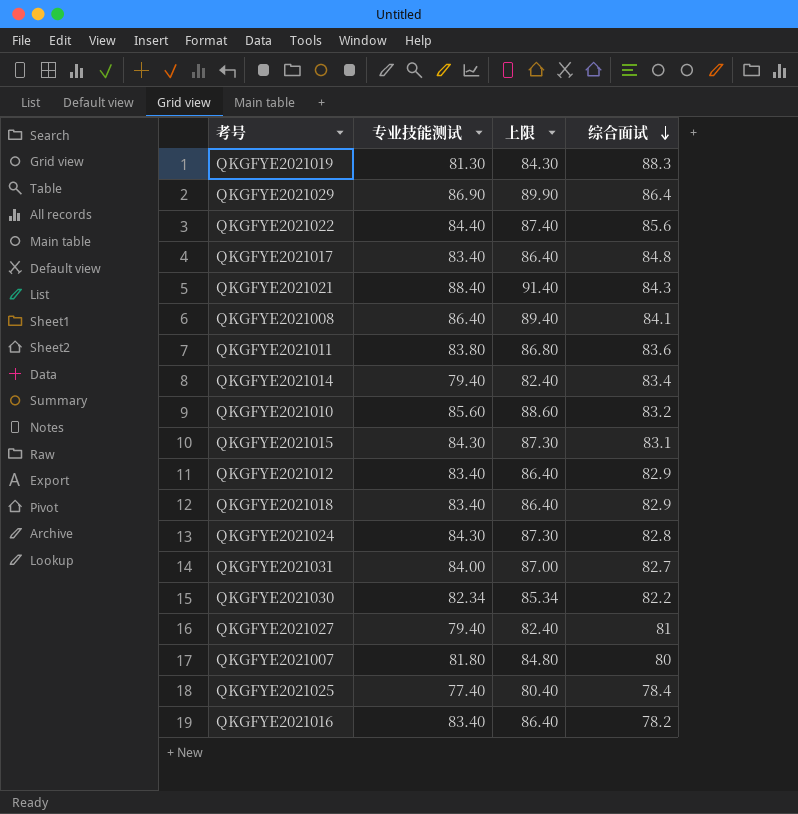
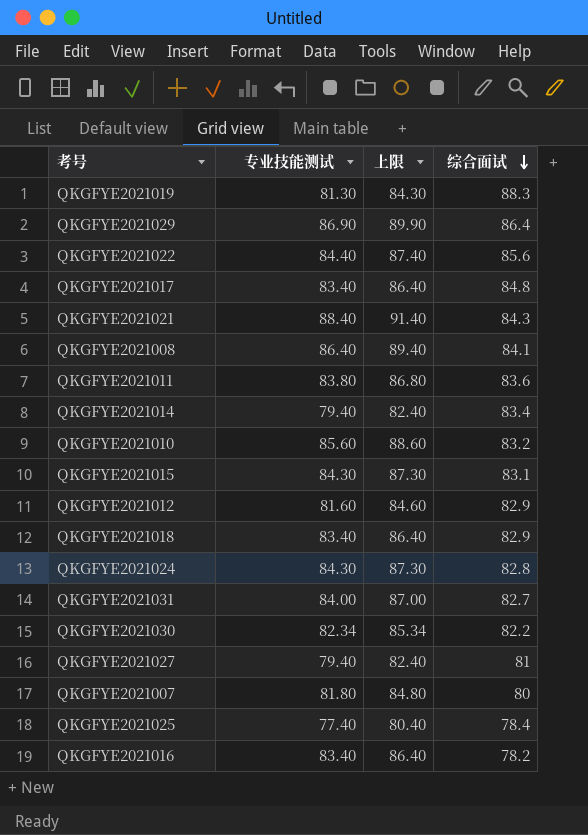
QKGFYE2021012 | 专业技能测试: 83.40 -> 81.60
QKGFYE2021012 | 上限: 86.40 -> 84.60

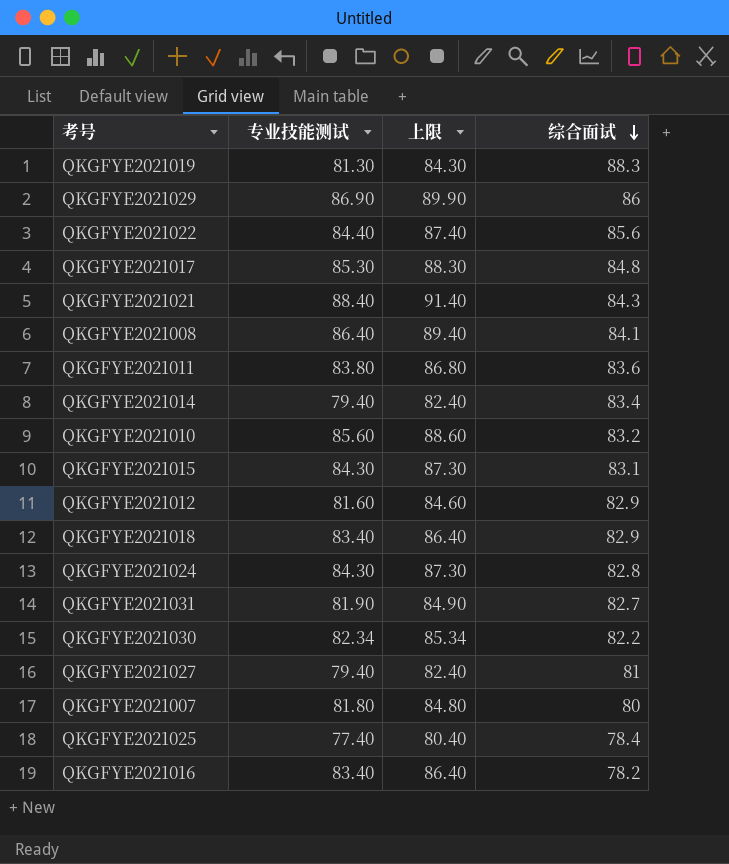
QKGFYE2021029 | 综合面试: 86.4 -> 86
QKGFYE2021017 | 专业技能测试: 83.40 -> 85.30
QKGFYE2021017 | 上限: 86.40 -> 88.30
QKGFYE2021031 | 专业技能测试: 84.00 -> 81.90
QKGFYE2021031 | 上限: 87.00 -> 84.90

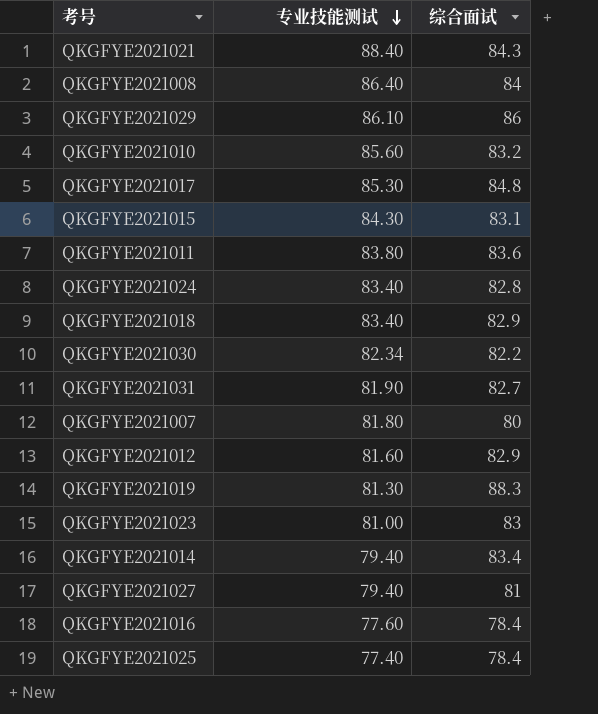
row order: 综合面试 descending -> 专业技能测试 descending
column 上限 | formula: [专业技能测试] + 3 -> none
row QKGFYE2021022: 84.40 | 87.40 | 85.6 -> none
QKGFYE2021008 | 综合面试: 84.1 -> 84
QKGFYE2021029 | 专业技能测试: 86.90 -> 86.10
QKGFYE2021024 | 专业技能测试: 84.30 -> 83.40
row QKGFYE2021023: none -> 81.00 | 83
QKGFYE2021016 | 专业技能测试: 83.40 -> 77.60
QKGFYE2021016 | 综合面试: 78.2 -> 78.4

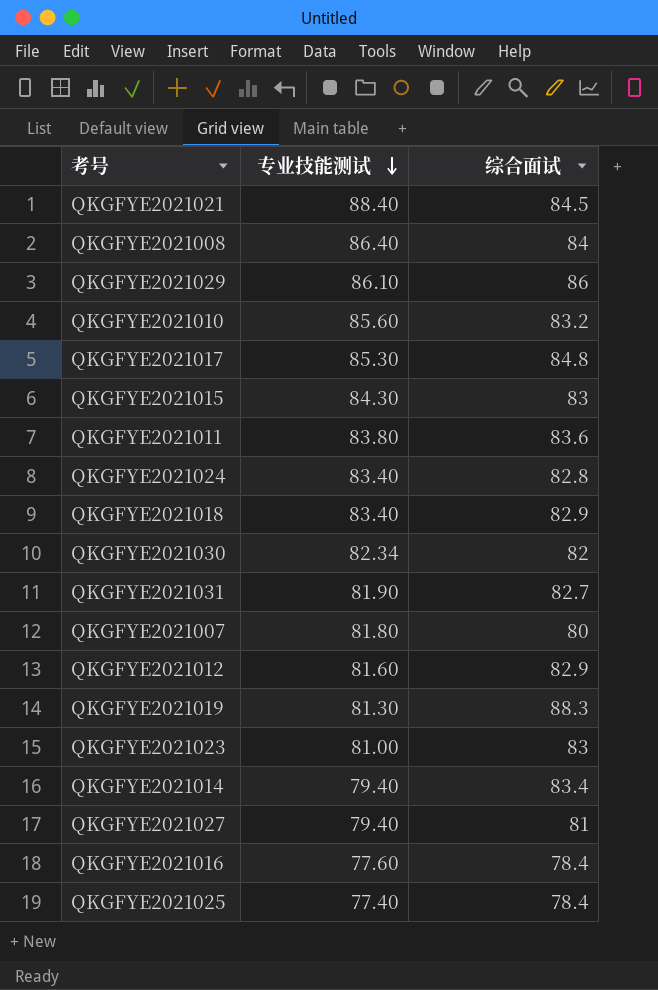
QKGFYE2021021 | 综合面试: 84.3 -> 84.5
QKGFYE2021015 | 综合面试: 83.1 -> 83
QKGFYE2021030 | 综合面试: 82.2 -> 82

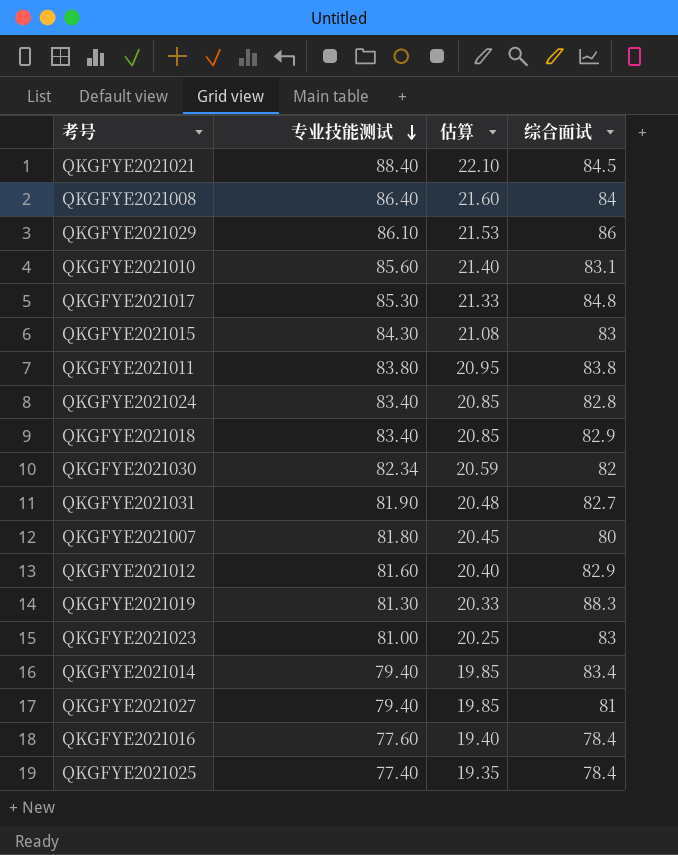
column 估算 | formula: none -> [专业技能测试] * 0.25
QKGFYE2021010 | 综合面试: 83.2 -> 83.1
QKGFYE2021011 | 综合面试: 83.6 -> 83.8

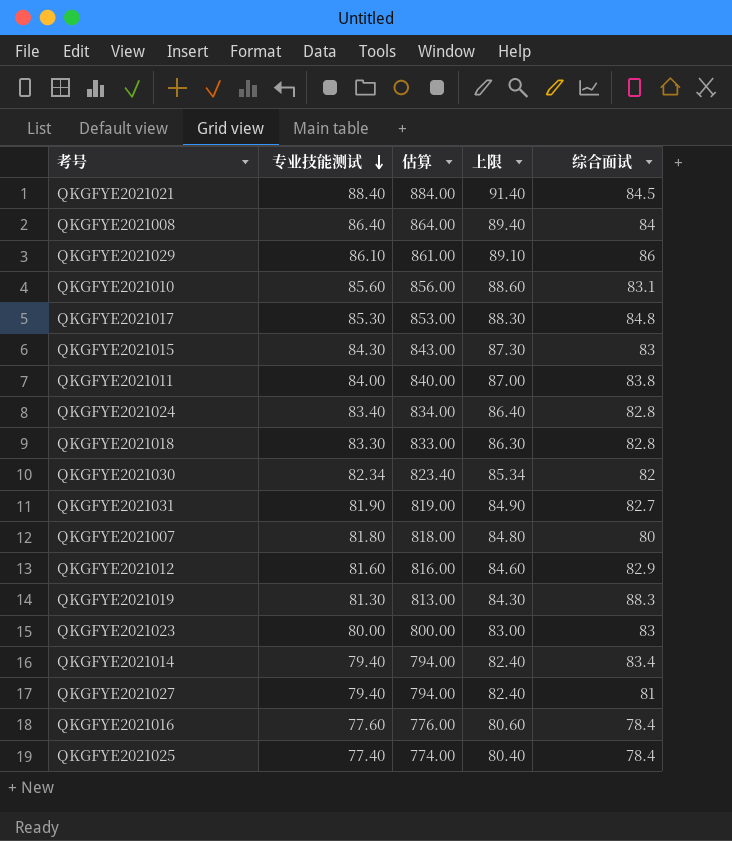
column 估算 | formula: [专业技能测试] * 0.25 -> [专业技能测试] * 10
column 上限 | formula: none -> [专业技能测试] + 3
QKGFYE2021011 | 专业技能测试: 83.80 -> 84.00
QKGFYE2021018 | 专业技能测试: 83.40 -> 83.30
QKGFYE2021018 | 综合面试: 82.9 -> 82.8
QKGFYE2021023 | 专业技能测试: 81.00 -> 80.00

